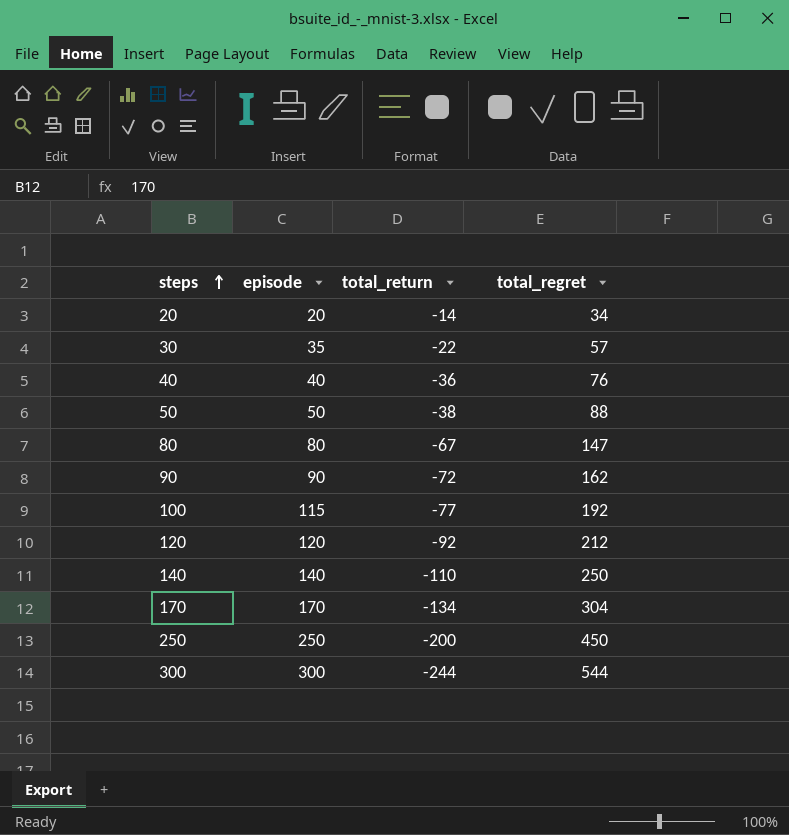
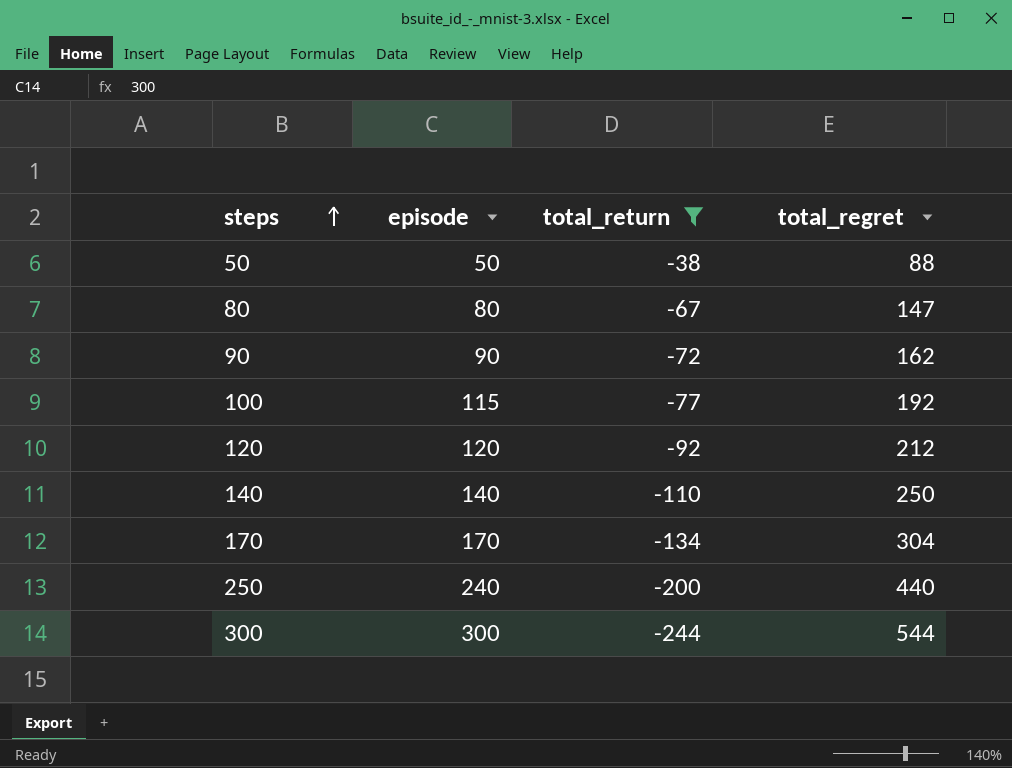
filter: none -> total_return <= -38
250 | episode: 250 -> 240
250 | total_regret: 450 -> 440

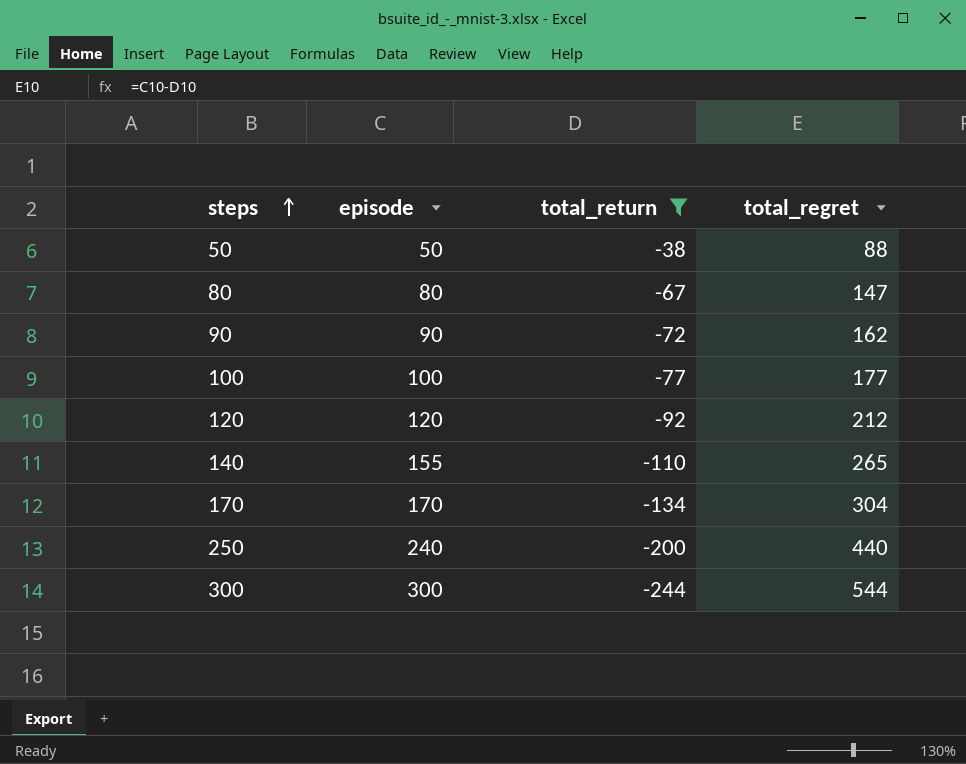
100 | episode: 115 -> 100
100 | total_regret: 192 -> 177
140 | episode: 140 -> 155
140 | total_regret: 250 -> 265

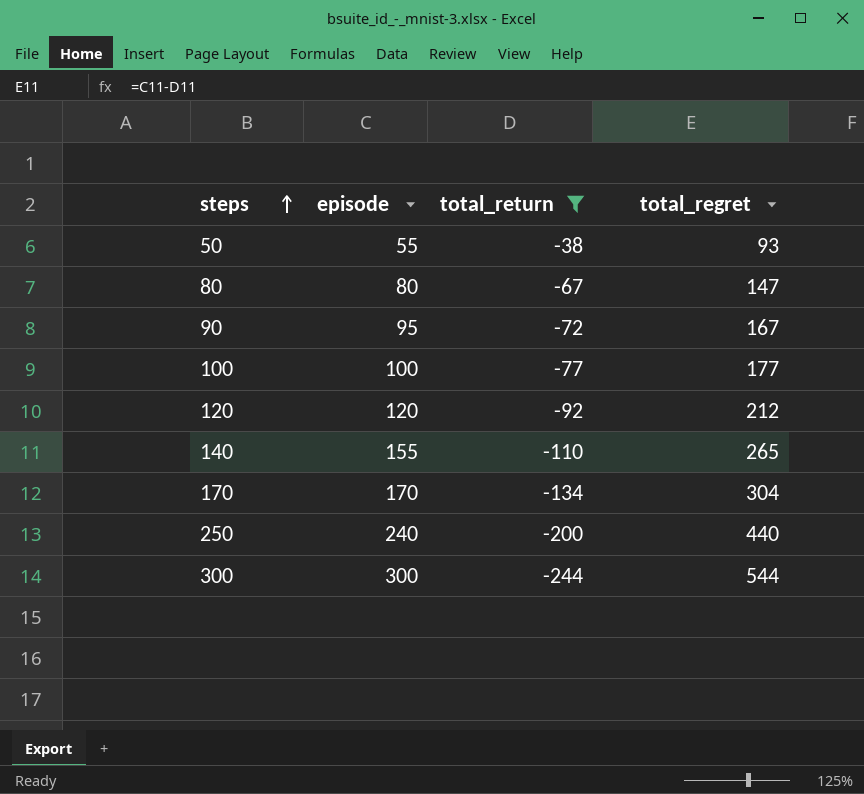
50 | episode: 50 -> 55
50 | total_regret: 88 -> 93
90 | episode: 90 -> 95
90 | total_regret: 162 -> 167

